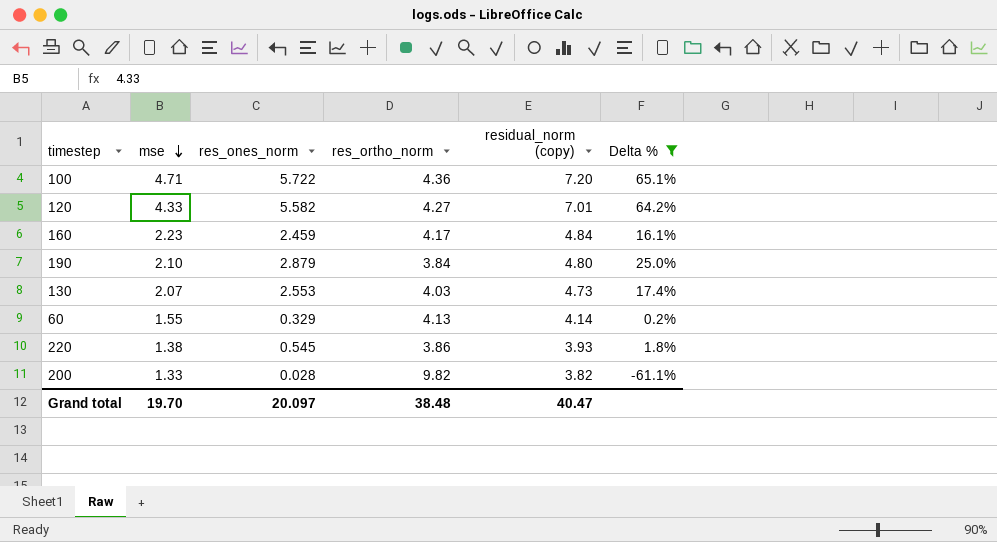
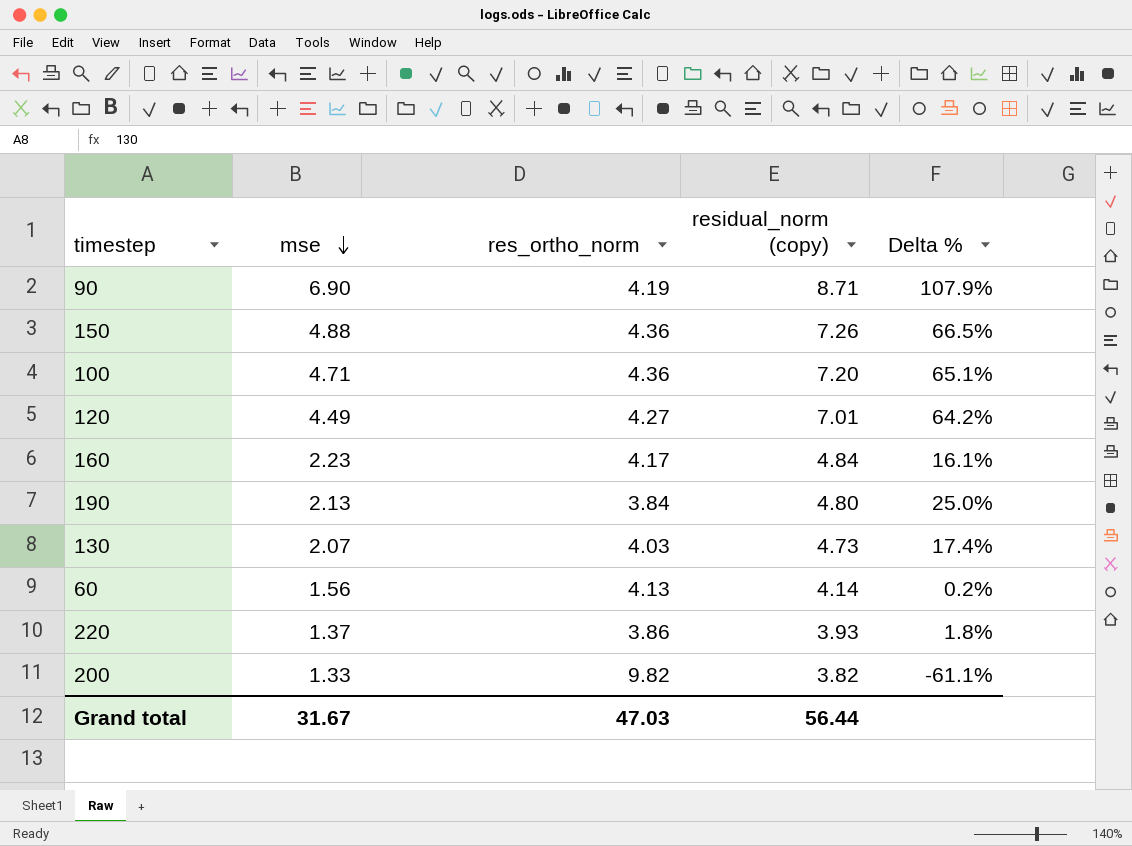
filter: Delta % <= 65.1% -> none
column res_ones_norm | position: 3 -> none
120 | mse: 4.33 -> 4.49
190 | mse: 2.10 -> 2.13
60 | mse: 1.55 -> 1.56
220 | mse: 1.38 -> 1.37
Grand total | mse: 19.70 -> 31.67
Grand total | res_ortho_norm: 38.48 -> 47.03
Grand total | residual_norm (copy): 40.47 -> 56.44

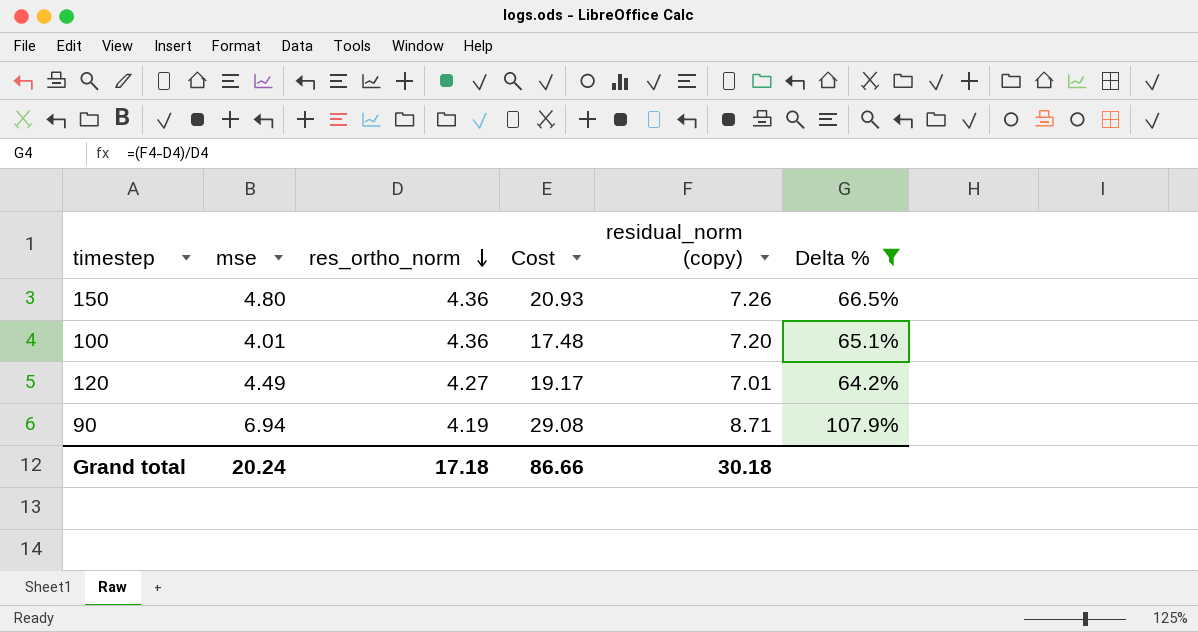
filter: none -> Delta % >= 64.2%
row order: mse descending -> res_ortho_norm descending
column Cost | formula: none -> [mse] * [res_ortho_norm]
150 | mse: 4.88 -> 4.80
100 | mse: 4.71 -> 4.01
90 | mse: 6.90 -> 6.94
Grand total | mse: 31.67 -> 20.24
Grand total | res_ortho_norm: 47.03 -> 17.18
Grand total | residual_norm (copy): 56.44 -> 30.18

